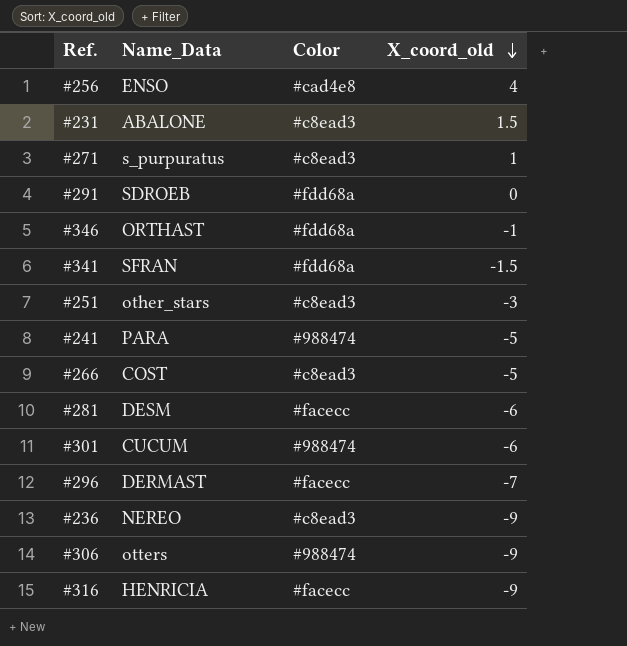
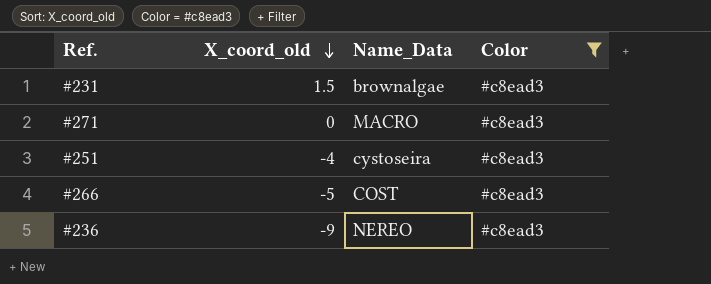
filter: none -> Color = #c8ead3
column X_coord_old | position: 4 -> 2
#231 | Name_Data: ABALONE -> brownalgae
#271 | X_coord_old: 1 -> 0
#271 | Name_Data: s_purpuratus -> MACRO
#251 | X_coord_old: -3 -> -4
#251 | Name_Data: other_stars -> cystoseira

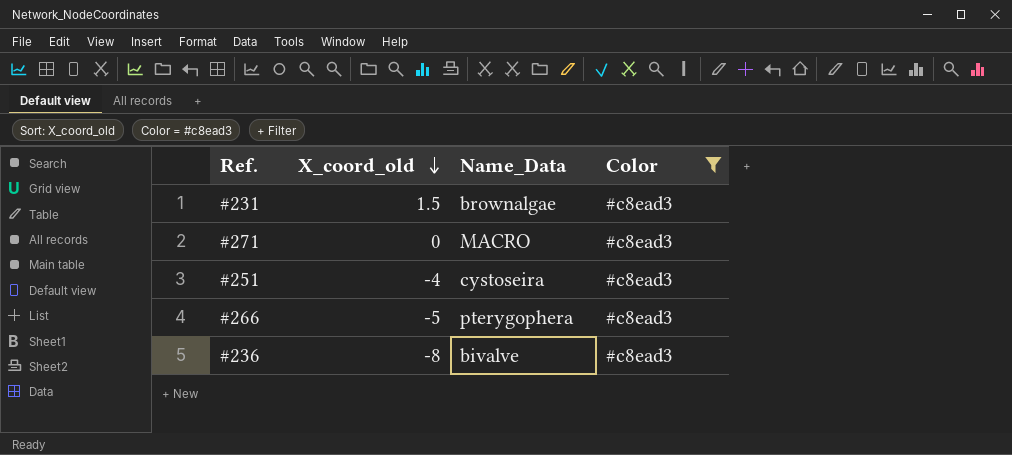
#266 | Name_Data: COST -> pterygophera
#236 | X_coord_old: -9 -> -8
#236 | Name_Data: NEREO -> bivalve

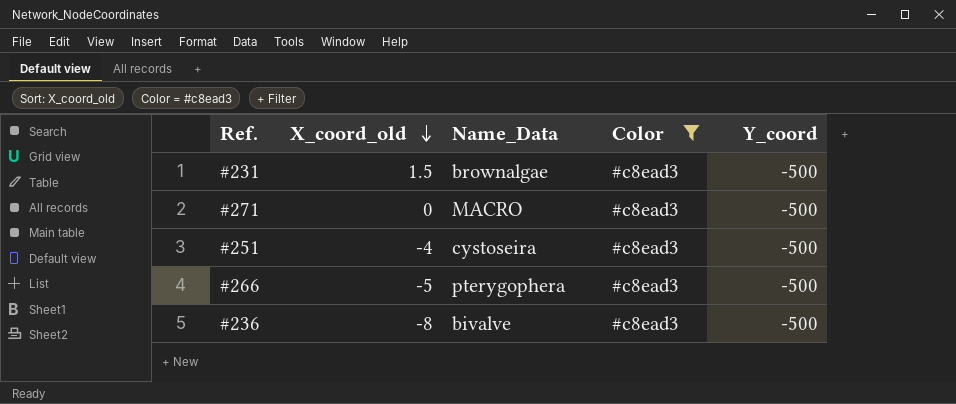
column Y_coord | position: none -> 5

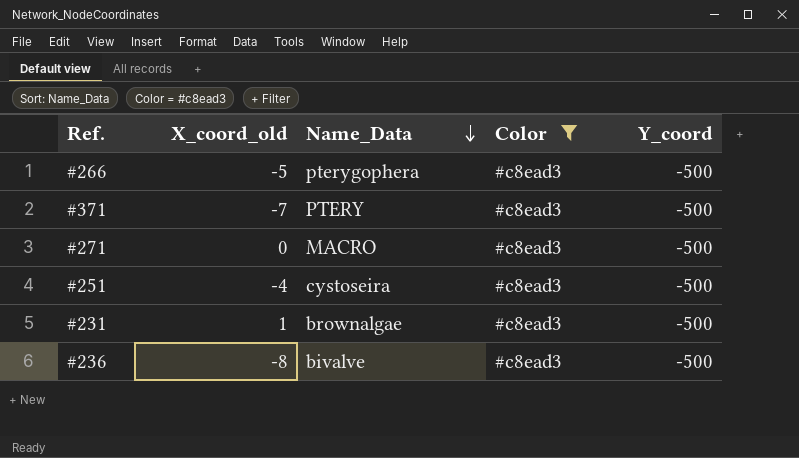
row order: X_coord_old descending -> Name_Data descending
row #371: none -> -7 | PTERY | #c8ead3 | -500
#231 | X_coord_old: 1.5 -> 1

